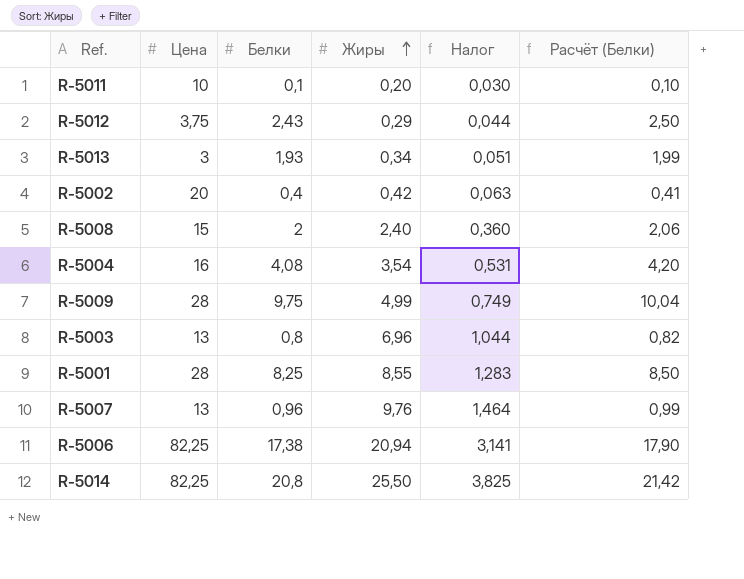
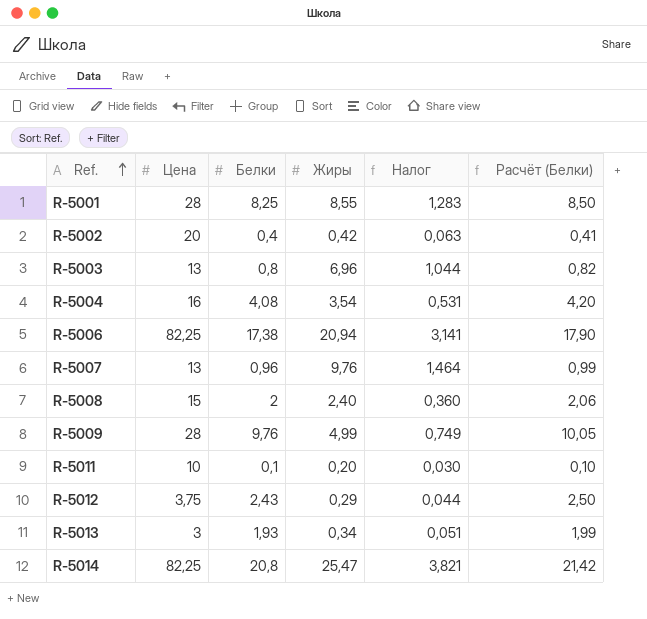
row order: Жиры ascending -> Ref. ascending
R-5009 | Белки: 9,75 -> 9,76
R-5009 | Расчёт (Белки): 10,04 -> 10,05
R-5014 | Жиры: 25,50 -> 25,47
R-5014 | Налог: 3,825 -> 3,821

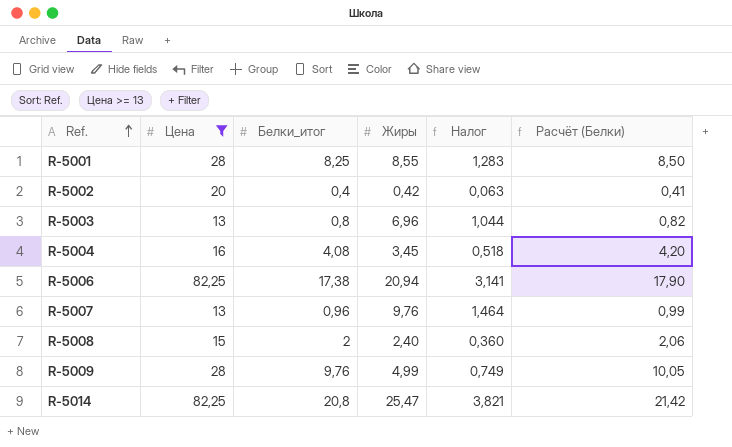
filter: none -> Цена >= 13
column name: Белки -> Белки_итог
R-5004 | Жиры: 3,54 -> 3,45
R-5004 | Налог: 0,531 -> 0,518

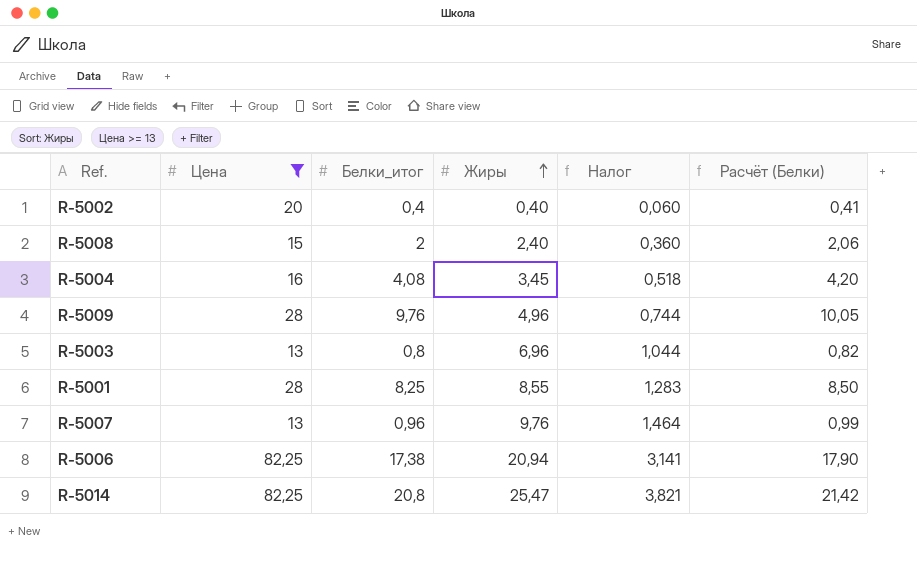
row order: Ref. ascending -> Жиры ascending
R-5002 | Жиры: 0,42 -> 0,40
R-5002 | Налог: 0,063 -> 0,060
R-5009 | Жиры: 4,99 -> 4,96
R-5009 | Налог: 0,749 -> 0,744

